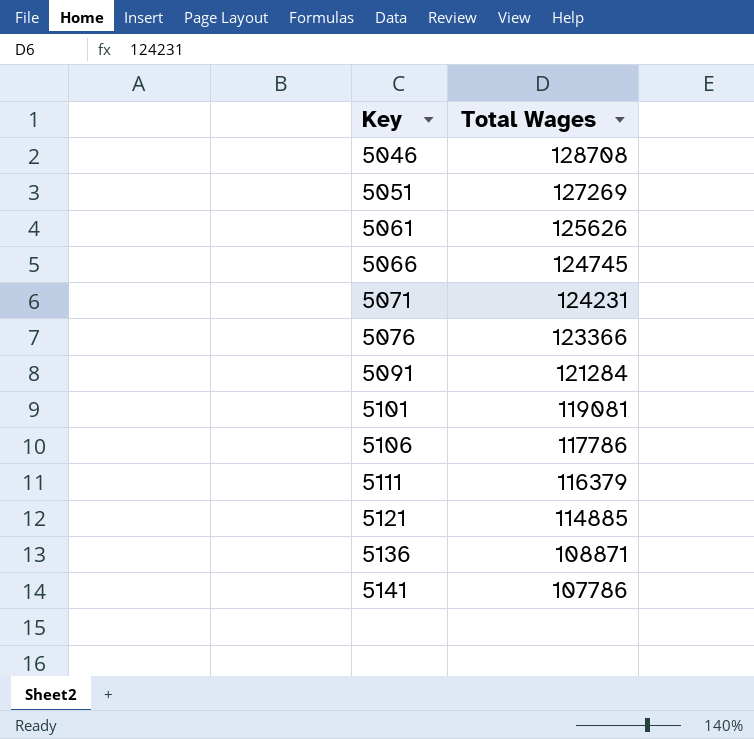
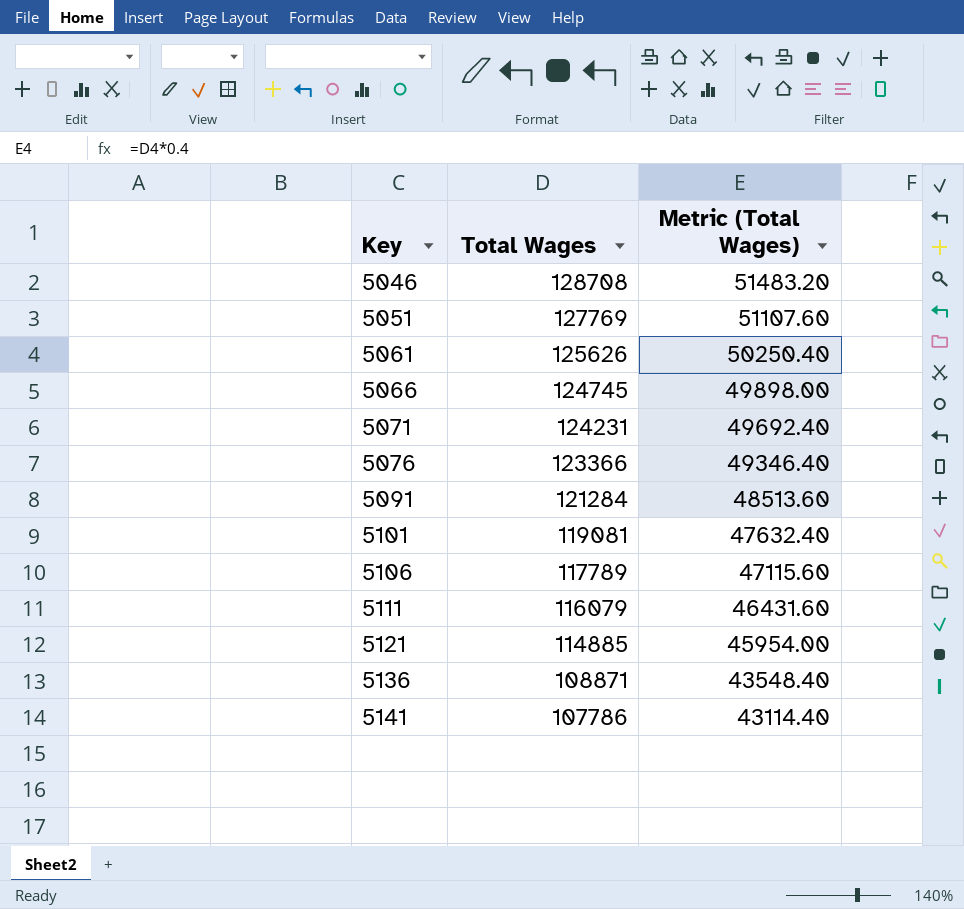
column Metric (Total Wages) | formula: none -> [Total Wages] * 0.4
5051 | Total Wages: 127269 -> 127769
5106 | Total Wages: 117786 -> 117789
5111 | Total Wages: 116379 -> 116079

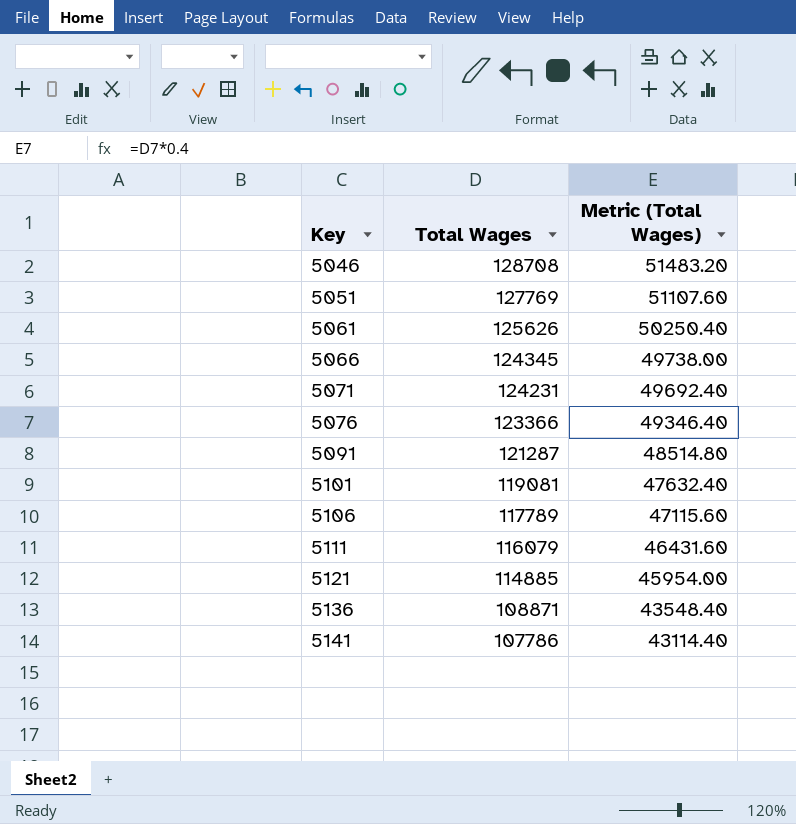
5066 | Total Wages: 124745 -> 124345
5066 | Metric (Total Wages): 49898.00 -> 49738.00
5091 | Total Wages: 121284 -> 121287
5091 | Metric (Total Wages): 48513.60 -> 48514.80

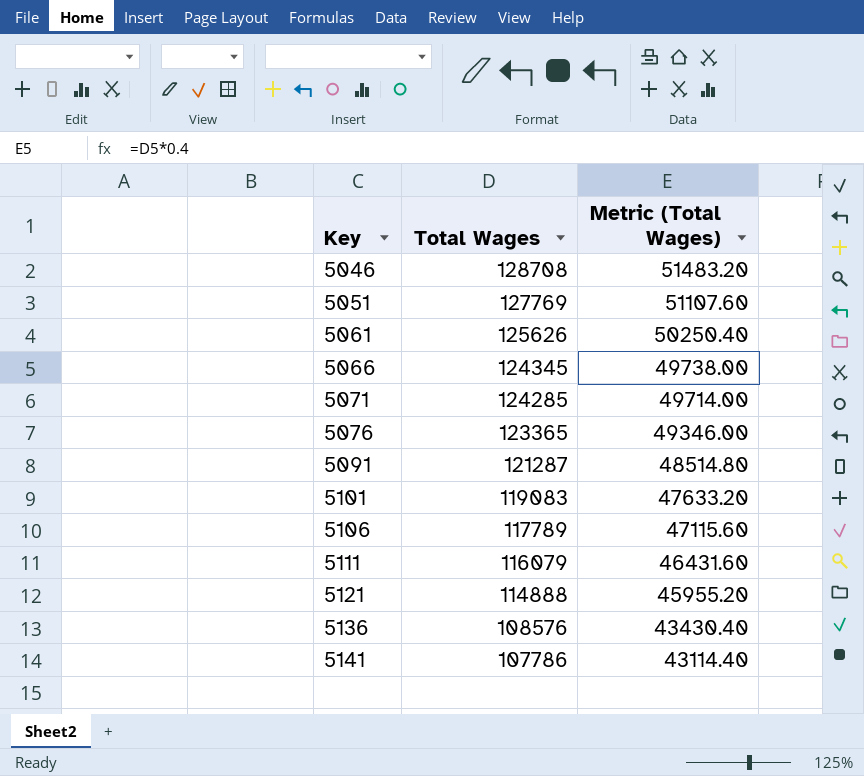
5071 | Total Wages: 124231 -> 124285
5071 | Metric (Total Wages): 49692.40 -> 49714.00
5076 | Total Wages: 123366 -> 123365
5076 | Metric (Total Wages): 49346.40 -> 49346.00
5101 | Total Wages: 119081 -> 119083
5101 | Metric (Total Wages): 47632.40 -> 47633.20
5121 | Total Wages: 114885 -> 114888
5121 | Metric (Total Wages): 45954.00 -> 45955.20
5136 | Total Wages: 108871 -> 108576
5136 | Metric (Total Wages): 43548.40 -> 43430.40

